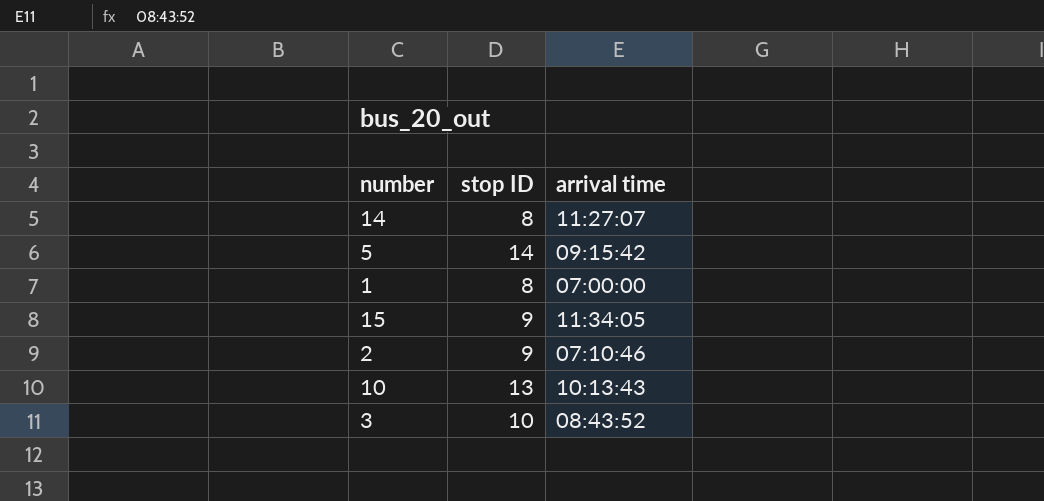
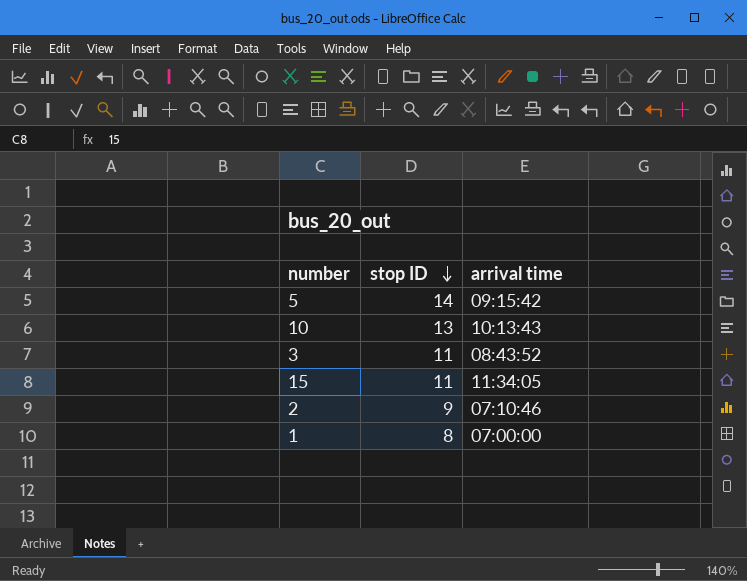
row order: none -> stop ID descending
row 14: 8 | 11:27:07 -> none
3 | stop ID: 10 -> 11
15 | stop ID: 9 -> 11

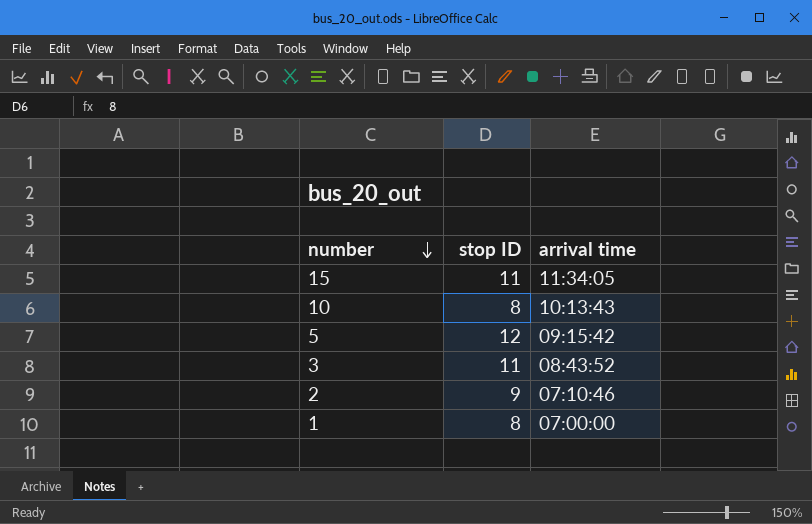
row order: stop ID descending -> number descending
10 | stop ID: 13 -> 8
5 | stop ID: 14 -> 12

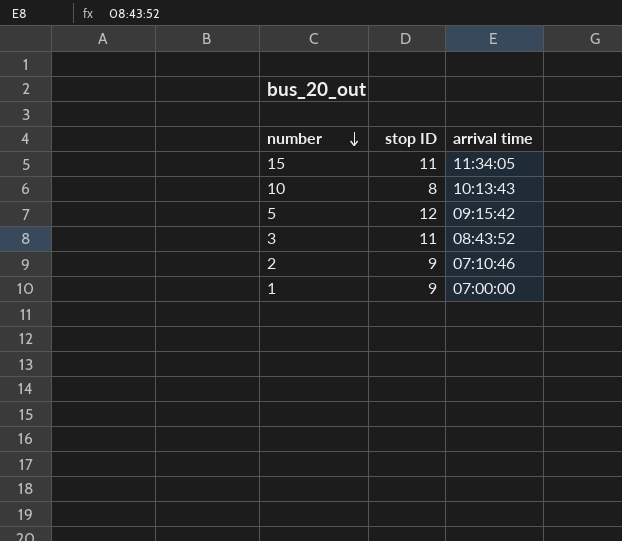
1 | stop ID: 8 -> 9

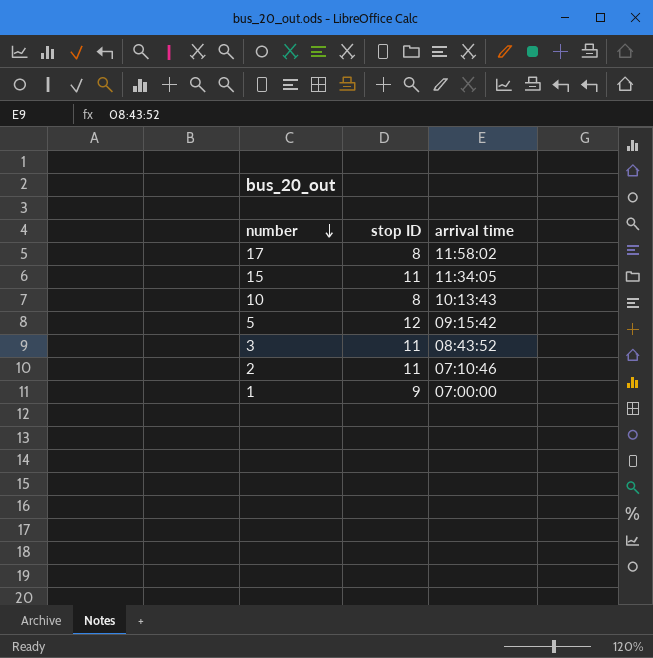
row 17: none -> 8 | 11:58:02
2 | stop ID: 9 -> 11

